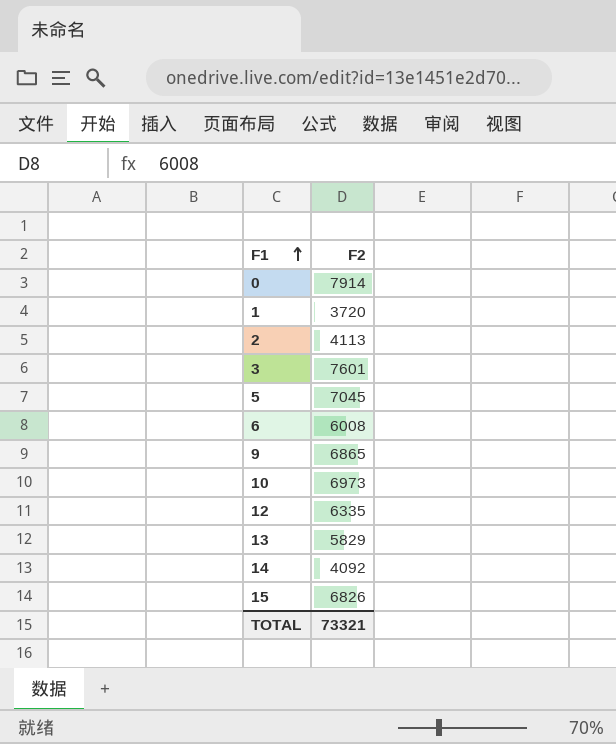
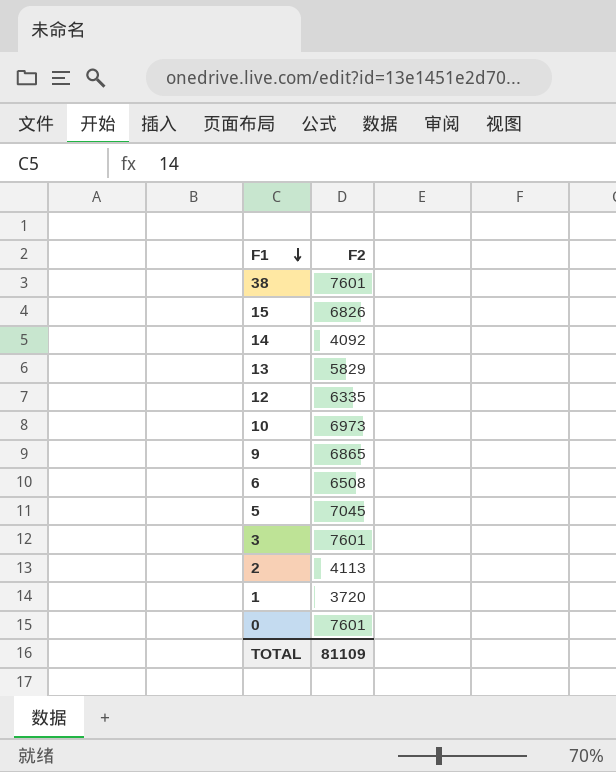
row order: F1 ascending -> F1 descending
row 38: none -> 7601
6 | F2: 6008 -> 6508
0 | F2: 7914 -> 7601
TOTAL | F2: 73321 -> 81109

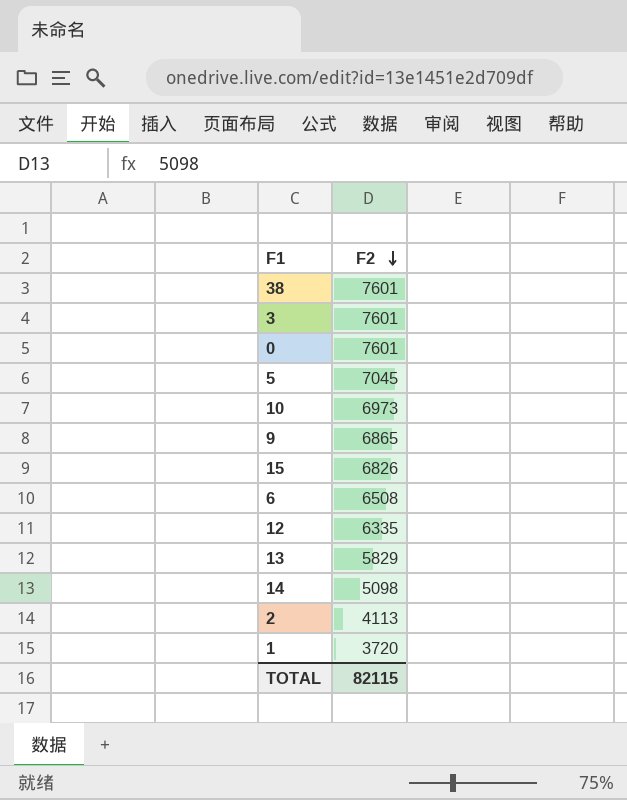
row order: F1 descending -> F2 descending
14 | F2: 4092 -> 5098
TOTAL | F2: 81109 -> 82115

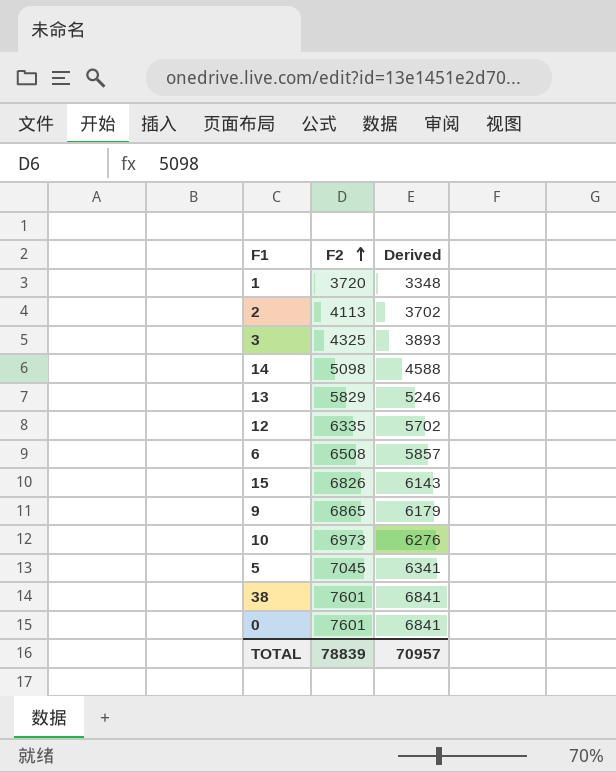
row order: F2 descending -> F2 ascending
column Derived | formula: none -> [F2] * 0.9
3 | F2: 7601 -> 4325
TOTAL | F2: 82115 -> 78839

